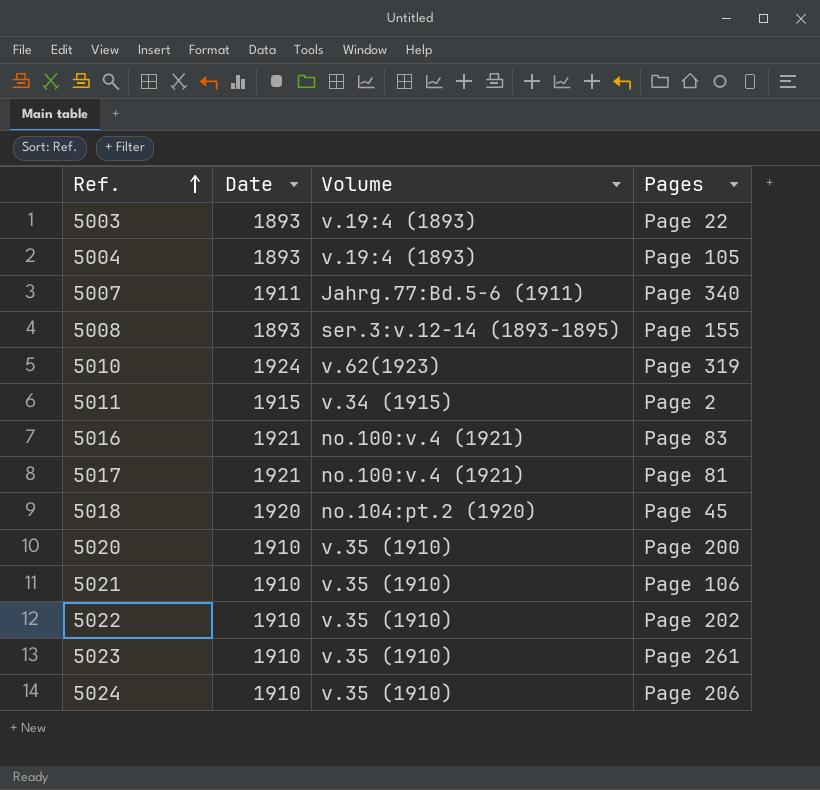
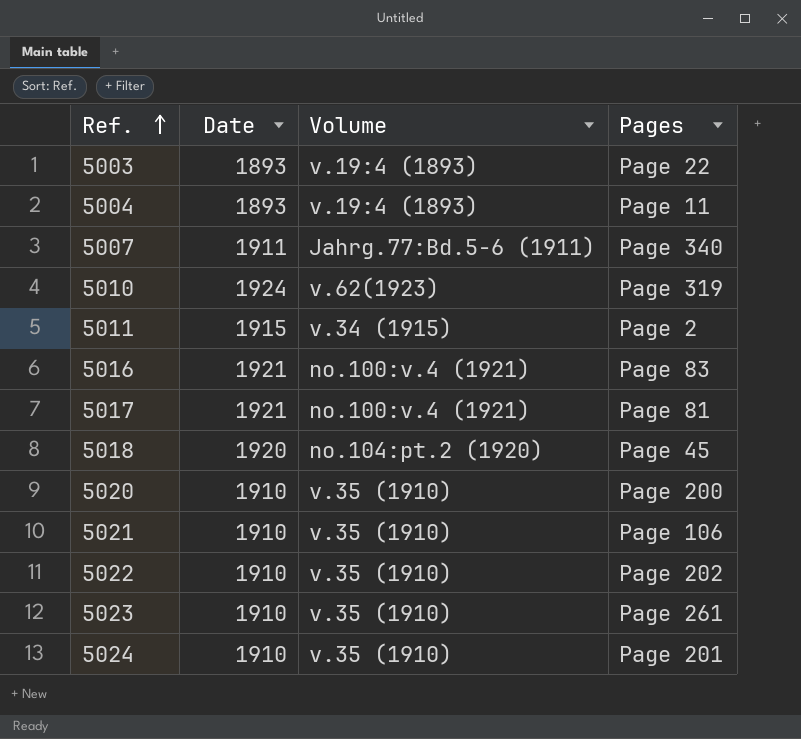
row 5008: 1893 | ser.3:v.12-14 (1893-1895) | Page 155 -> none
5004 | Pages: Page 105 -> Page 11
5024 | Pages: Page 206 -> Page 201

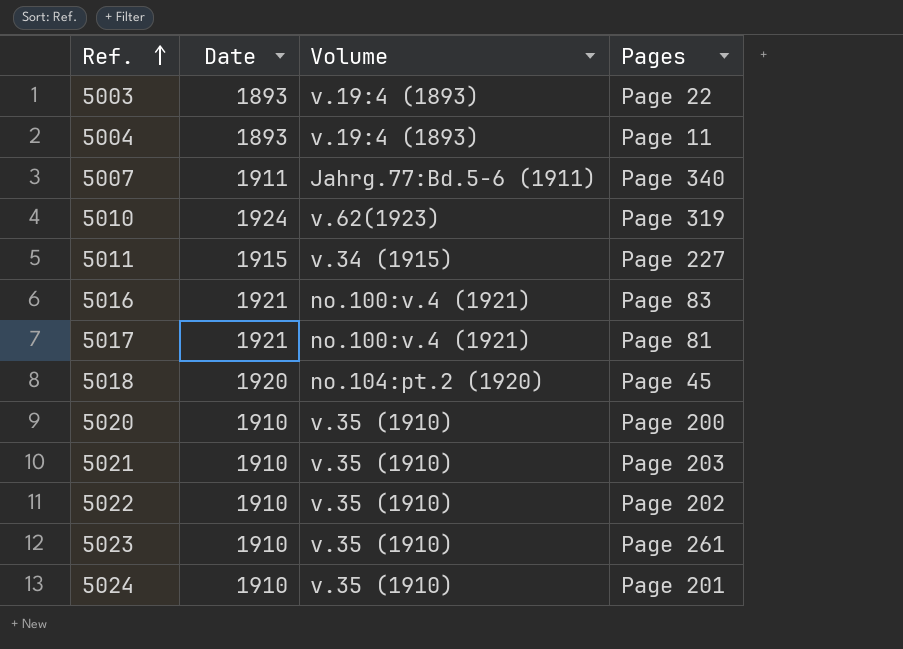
5011 | Pages: Page 2 -> Page 227
5021 | Pages: Page 106 -> Page 203

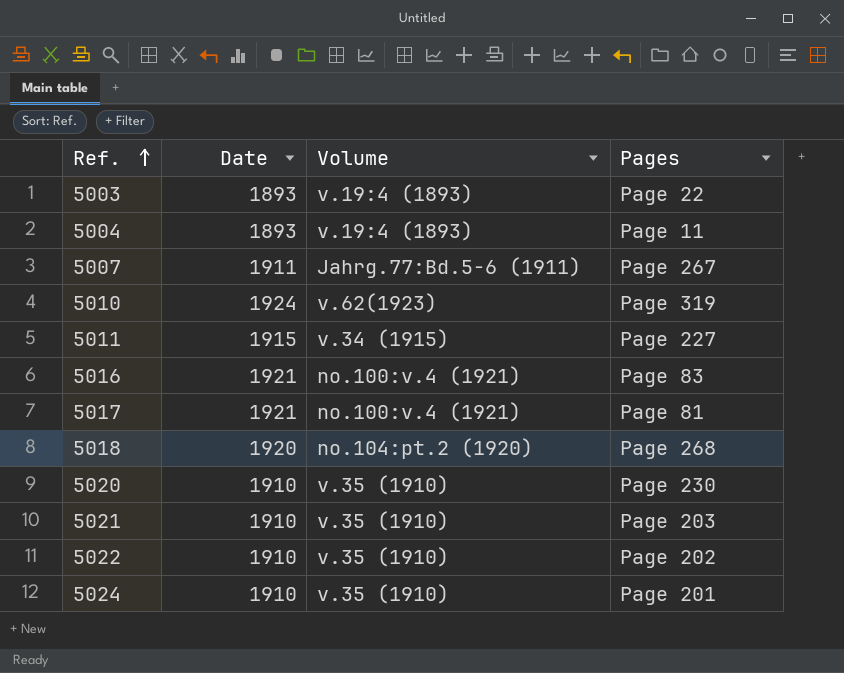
row 5023: 1910 | v.35 (1910) | Page 261 -> none
5007 | Pages: Page 340 -> Page 267
5018 | Pages: Page 45 -> Page 268
5020 | Pages: Page 200 -> Page 230

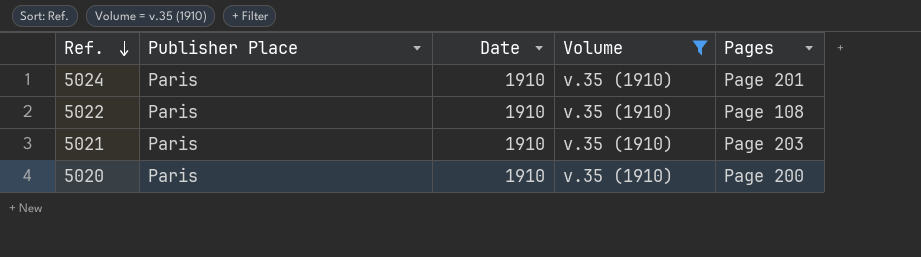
filter: none -> Volume = v.35 (1910)
row order: Ref. ascending -> Ref. descending
column Publisher Place | position: none -> 2
5022 | Pages: Page 202 -> Page 108
5020 | Pages: Page 230 -> Page 200

